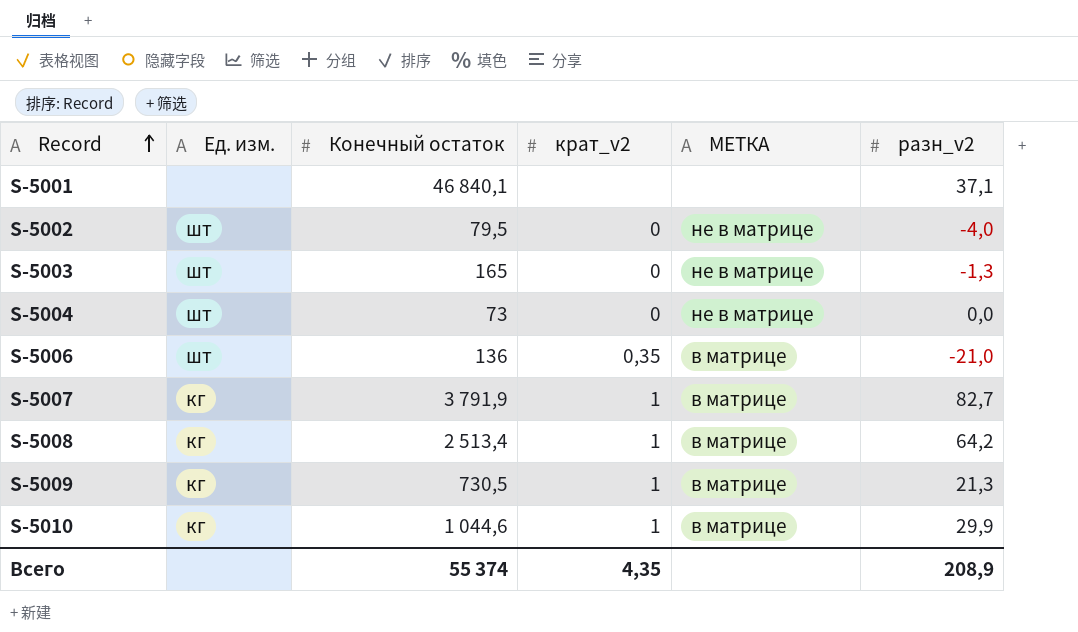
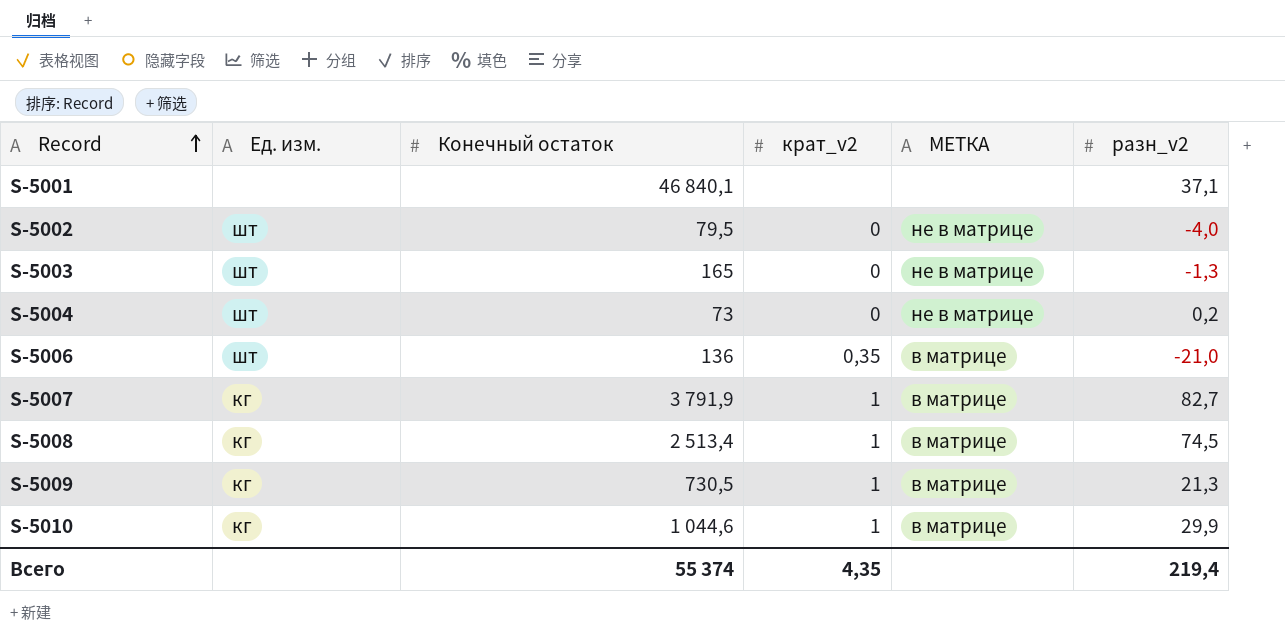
S-5004 | разн_v2: 0,0 -> 0,2
S-5008 | разн_v2: 64,2 -> 74,5
Всего | разн_v2: 208,9 -> 219,4

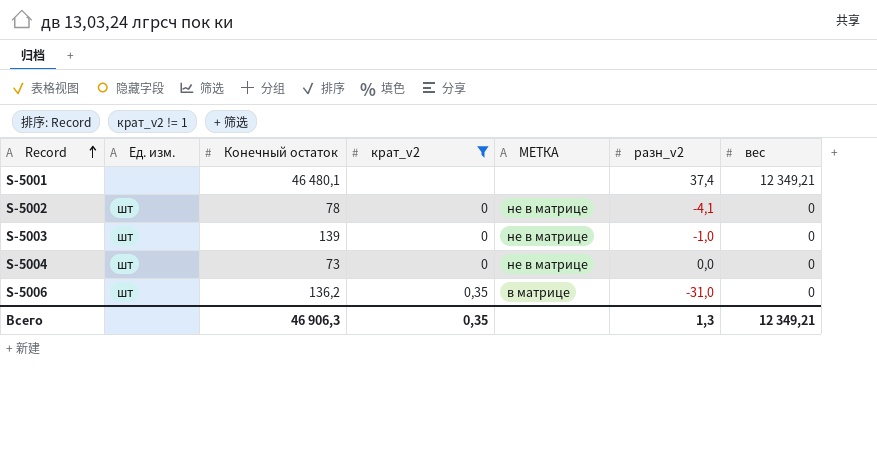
filter: none -> крат_v2 != 1
column вес | position: none -> 7
S-5001 | Конечный остаток: 46 840,1 -> 46 480,1
S-5001 | разн_v2: 37,1 -> 37,4
S-5002 | Конечный остаток: 79,5 -> 78
S-5002 | разн_v2: -4,0 -> -4,1
S-5003 | Конечный остаток: 165 -> 139
S-5003 | разн_v2: -1,3 -> -1,0
S-5004 | разн_v2: 0,2 -> 0,0
S-5006 | Конечный остаток: 136 -> 136,2
S-5006 | разн_v2: -21,0 -> -31,0
Всего | Конечный остаток: 55 374 -> 46 906,3
Всего | крат_v2: 4,35 -> 0,35
Всего | разн_v2: 219,4 -> 1,3

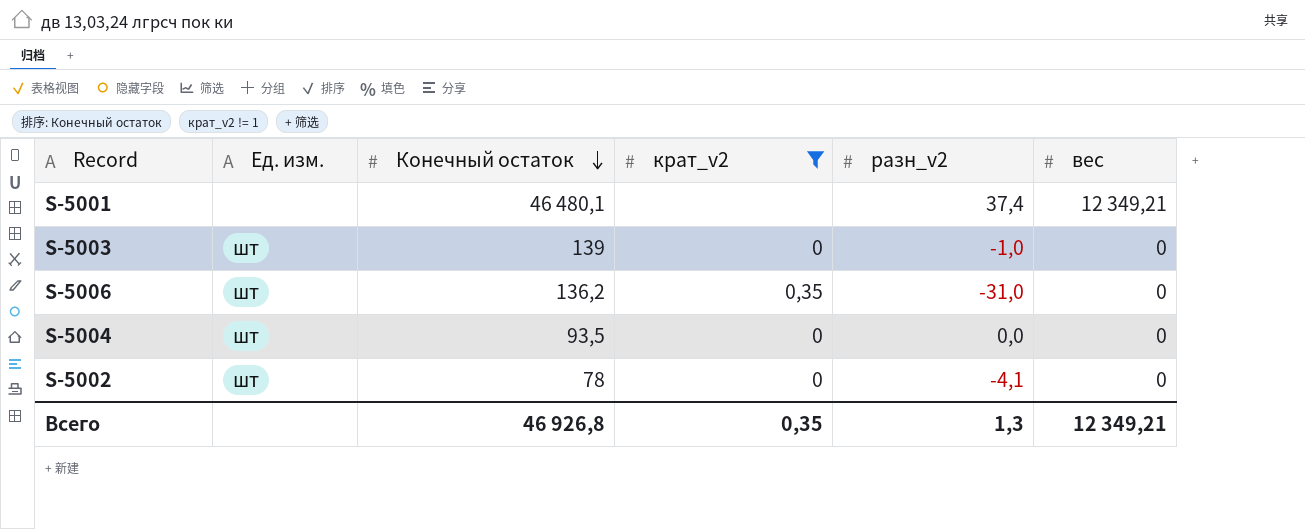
row order: Record ascending -> Конечный остаток descending
column МЕТКА | position: 5 -> none
S-5004 | Конечный остаток: 73 -> 93,5
Всего | Конечный остаток: 46 906,3 -> 46 926,8

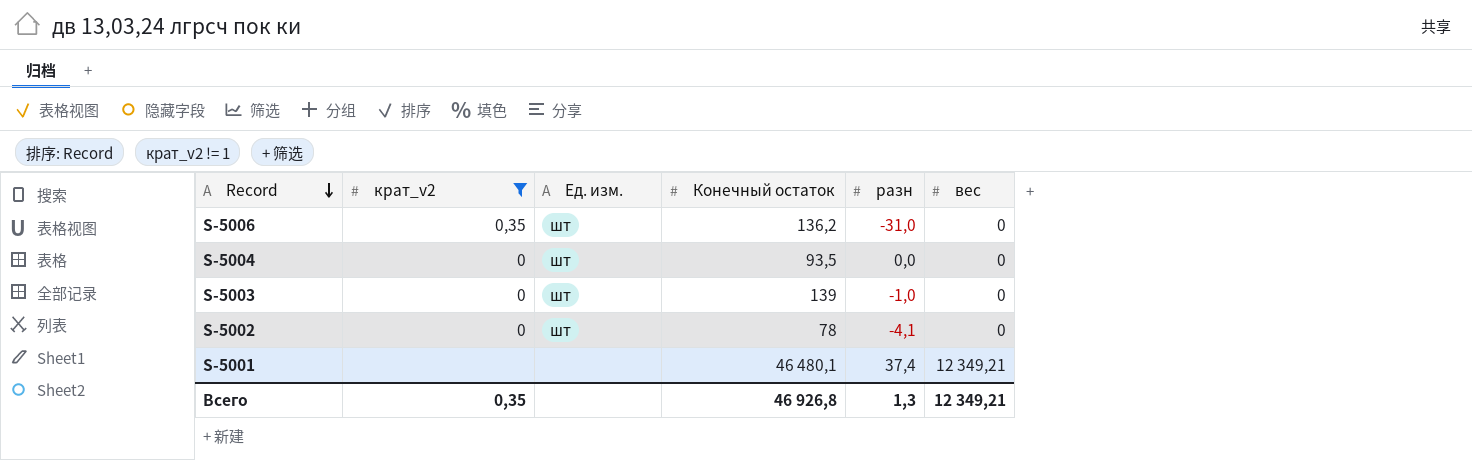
row order: Конечный остаток descending -> Record descending
column крат_v2 | position: 4 -> 2
column name: разн_v2 -> разн

